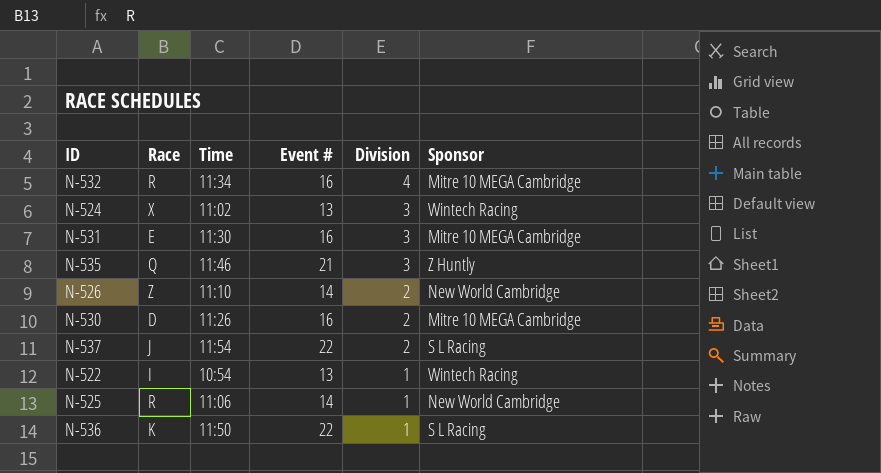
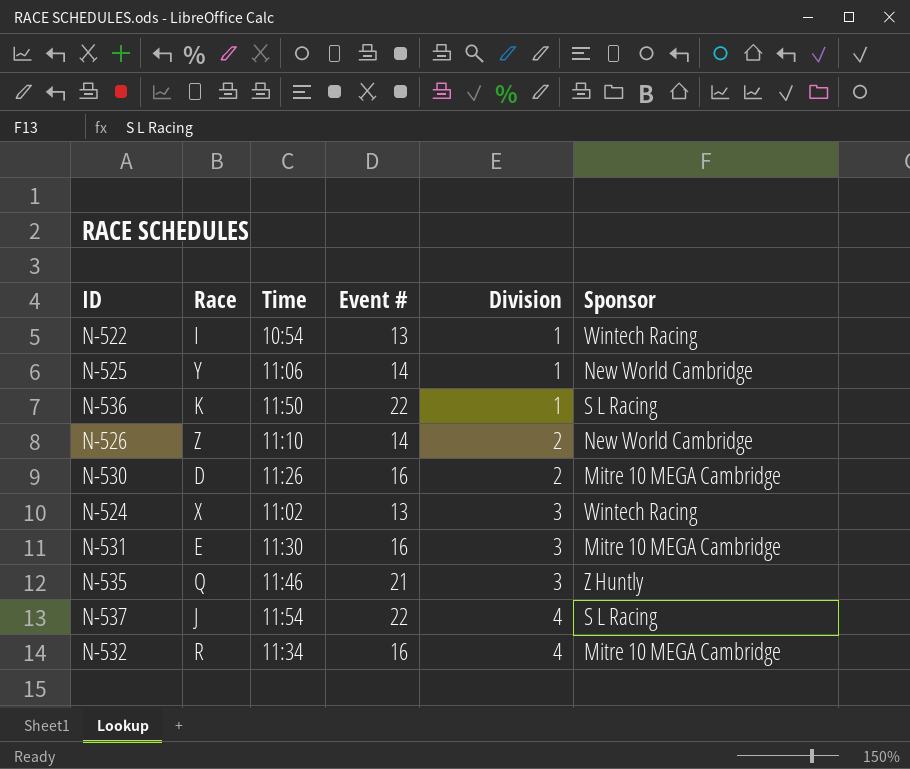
row order: Division descending -> Division ascending
N-525 | Race: R -> Y
N-537 | Division: 2 -> 4

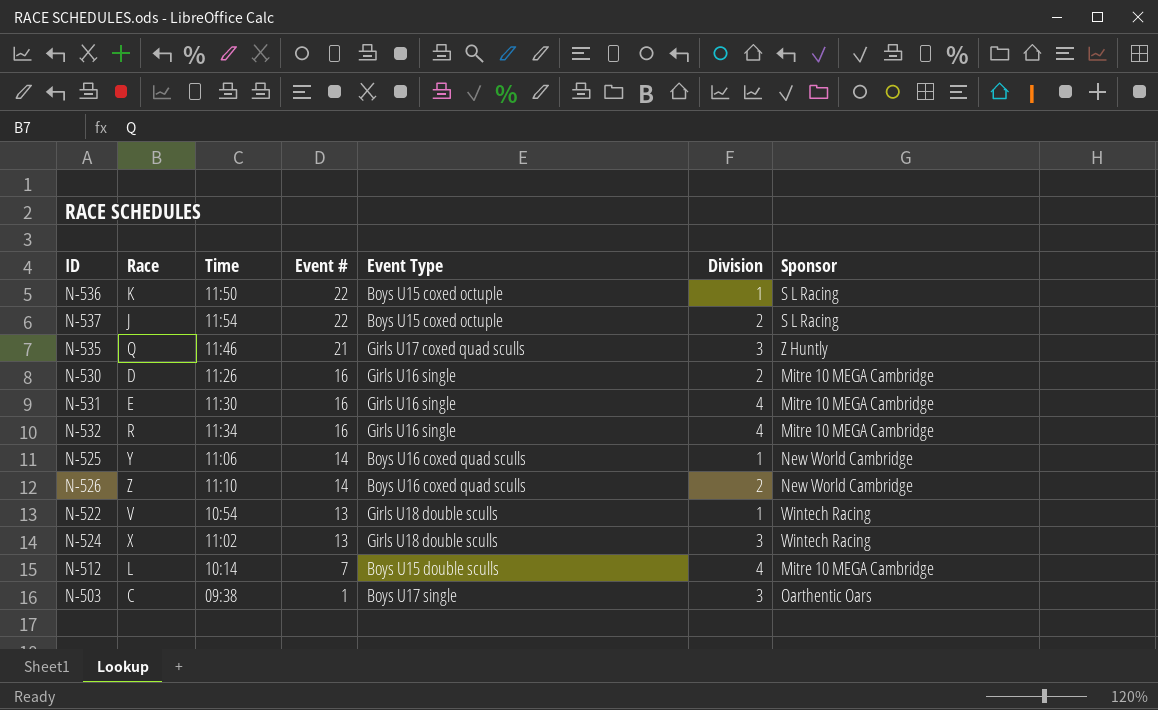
row order: Division ascending -> Event # descending
column Event Type | position: none -> 5
N-537 | Division: 4 -> 2
N-531 | Division: 3 -> 4
N-522 | Race: I -> V
row N-512: none -> L | 10:14 | 7 | Boys U15 double sculls | 4 | Mitre 10 MEGA Cambridge
row N-503: none -> C | 09:38 | 1 | Boys U17 single | 3 | Oarthentic Oars

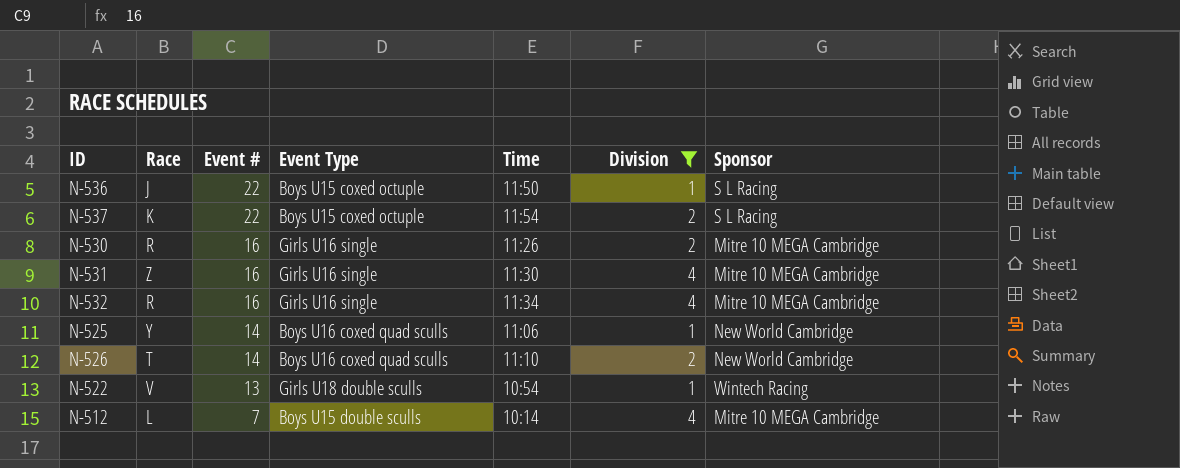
filter: none -> Division != 3
column Time | position: 3 -> 5
N-536 | Race: K -> J
N-537 | Race: J -> K
N-530 | Race: D -> R
N-531 | Race: E -> Z
N-526 | Race: Z -> T

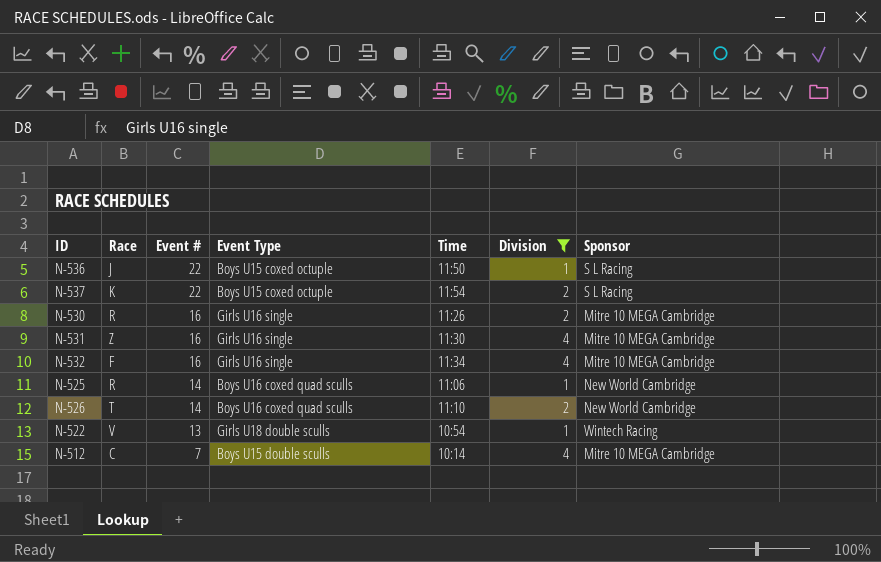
N-532 | Race: R -> F
N-525 | Race: Y -> R
N-512 | Race: L -> C

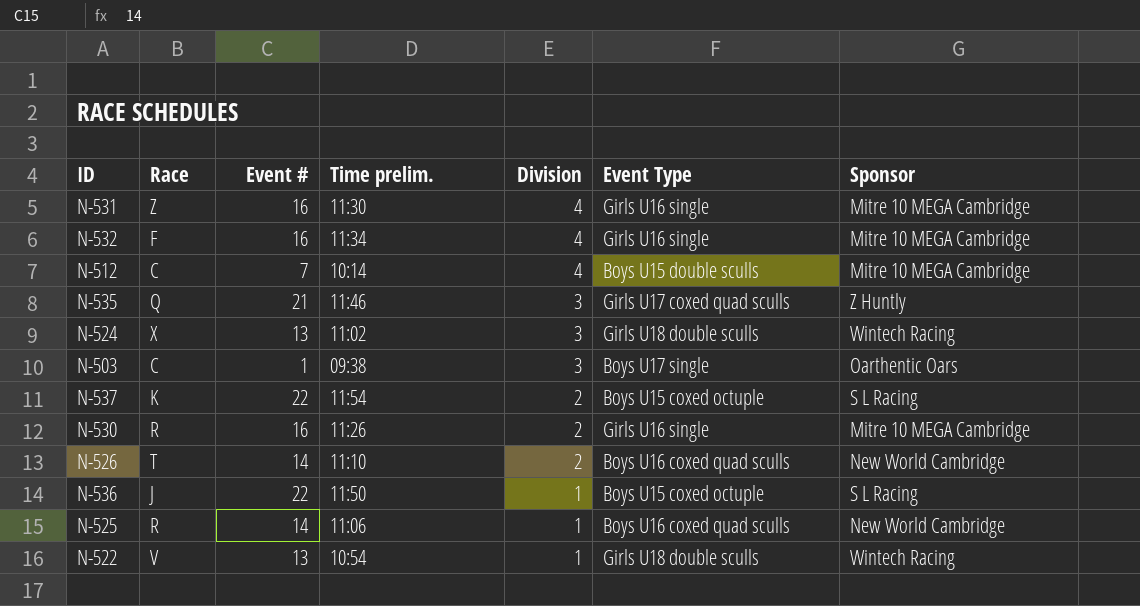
filter: Division != 3 -> none
row order: Event # descending -> Division descending
column name: Time -> Time prelim.
column Event Type | position: 4 -> 6

